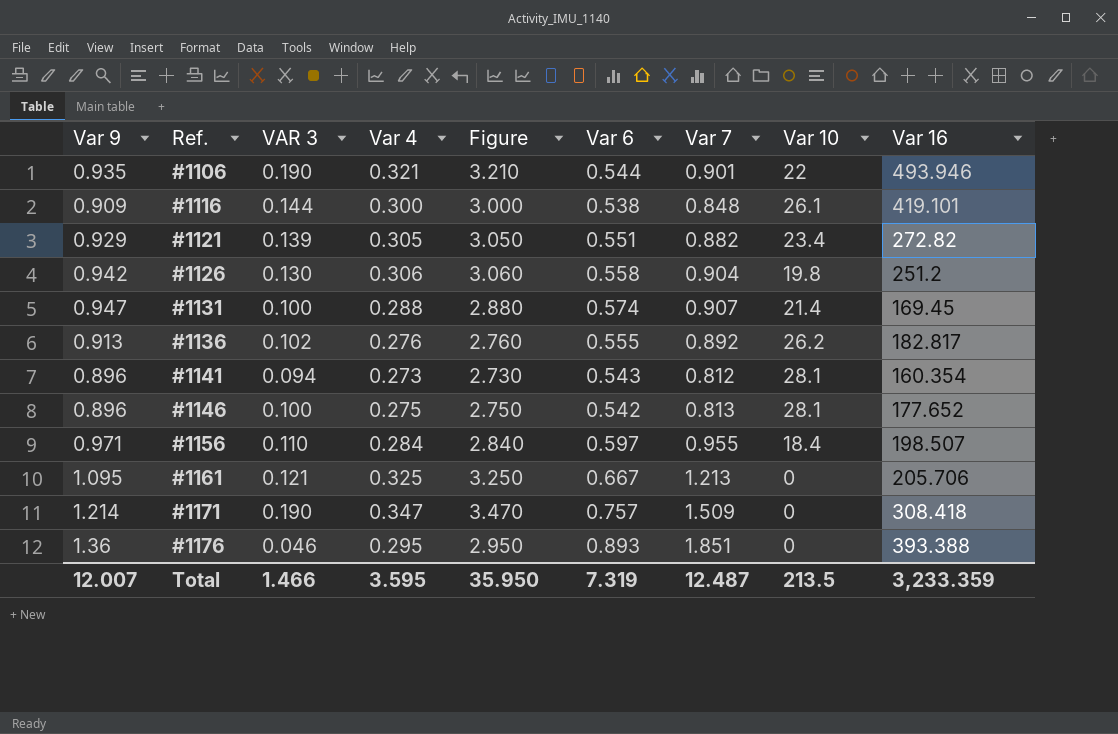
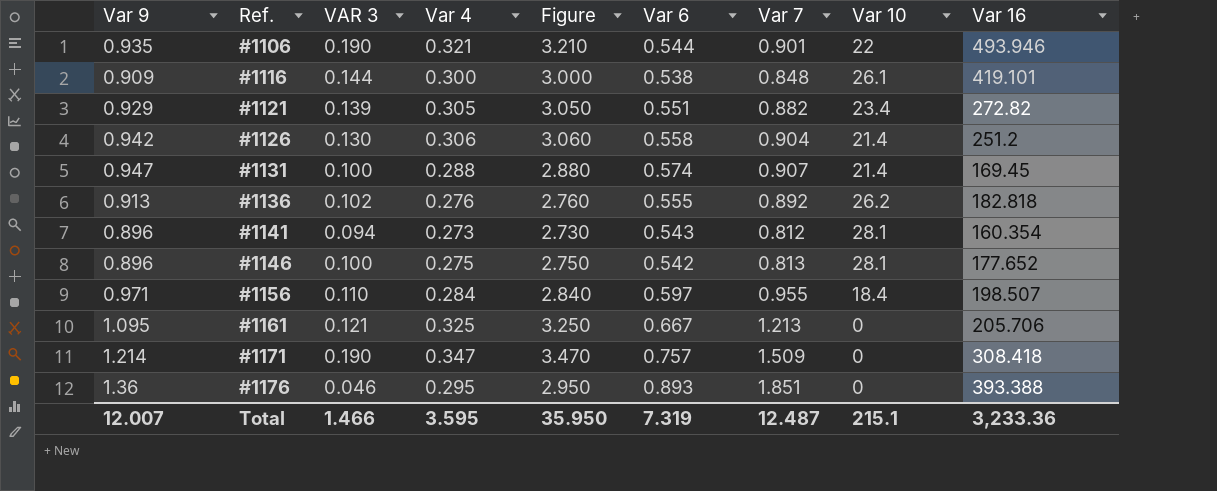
#1126 | Var 10: 19.8 -> 21.4
#1136 | Var 16: 182.817 -> 182.818
Total | Var 10: 213.5 -> 215.1
Total | Var 16: 3,233.359 -> 3,233.36

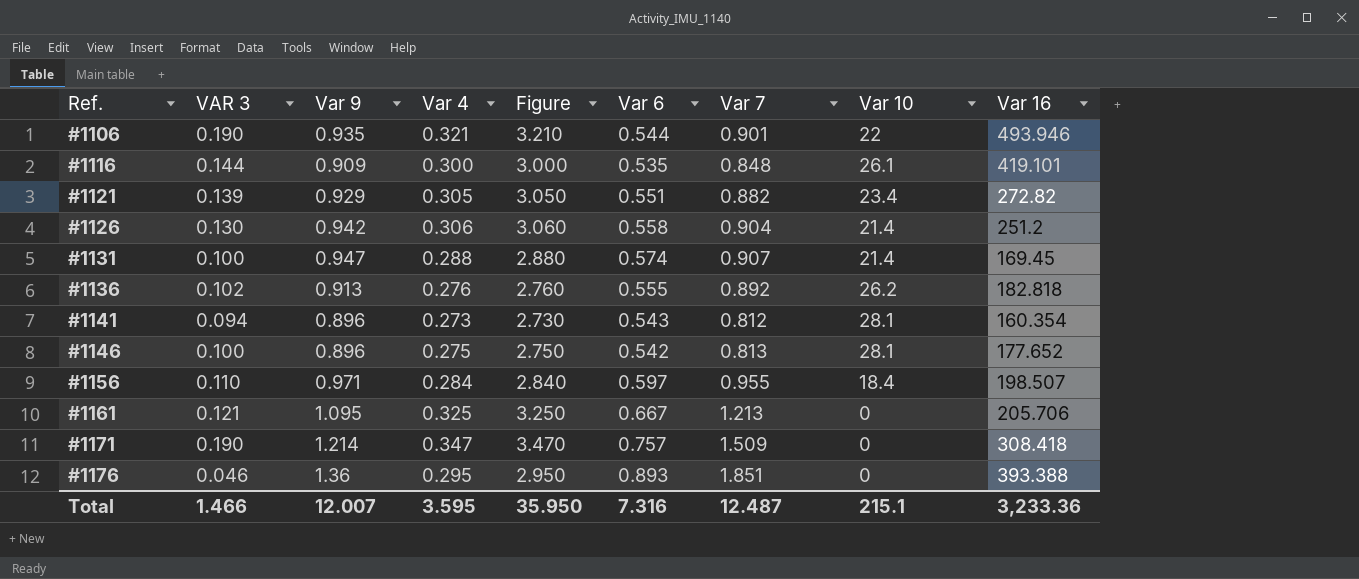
column Var 9 | position: 1 -> 3
#1116 | Var 6: 0.538 -> 0.535
Total | Var 6: 7.319 -> 7.316

